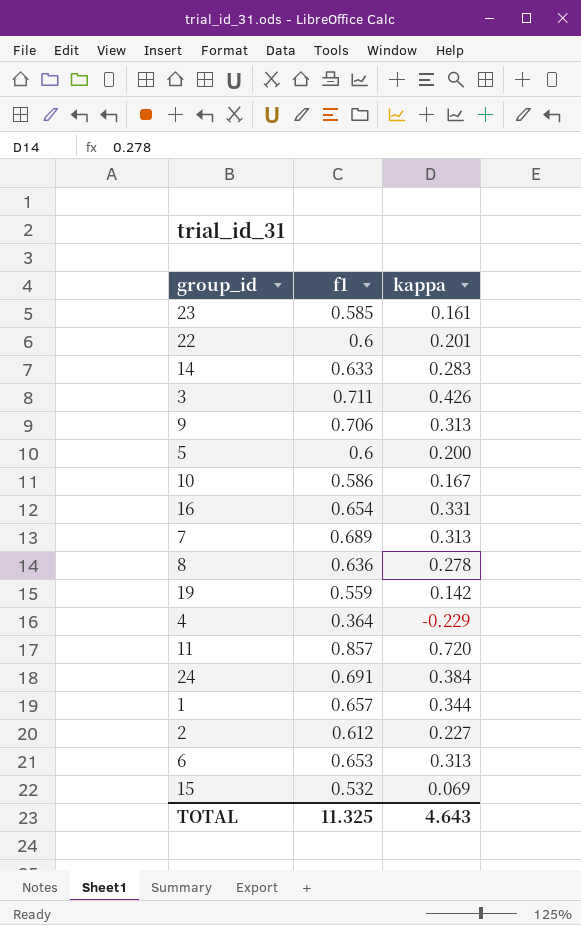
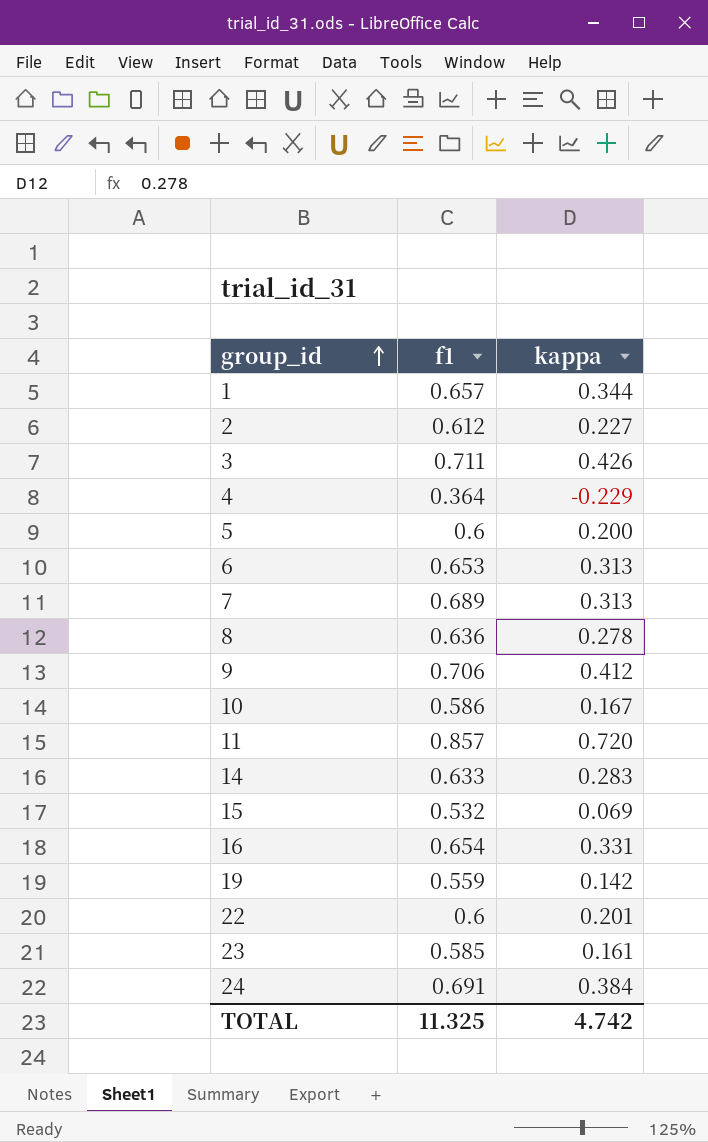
row order: none -> group_id ascending
9 | kappa: 0.313 -> 0.412
TOTAL | kappa: 4.643 -> 4.742

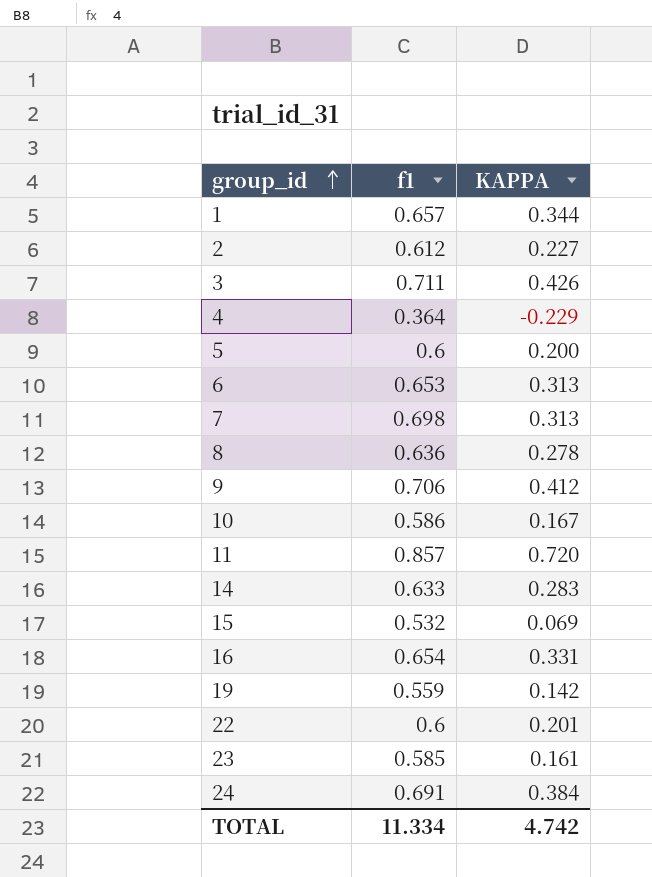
column name: kappa -> KAPPA
7 | f1: 0.689 -> 0.698
TOTAL | f1: 11.325 -> 11.334

